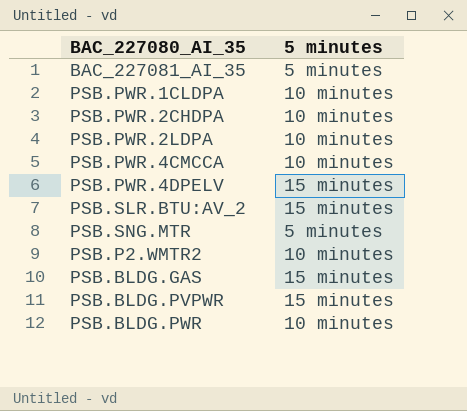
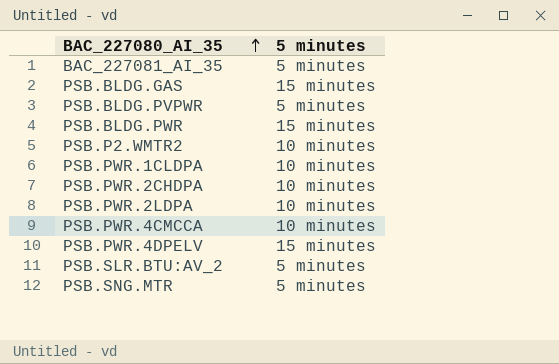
row order: none -> BAC_227080_AI_35 ascending
PSB.BLDG.PVPWR | 5 minutes: 15 minutes -> 5 minutes
PSB.BLDG.PWR | 5 minutes: 10 minutes -> 15 minutes
PSB.SLR.BTU:AV_2 | 5 minutes: 15 minutes -> 5 minutes

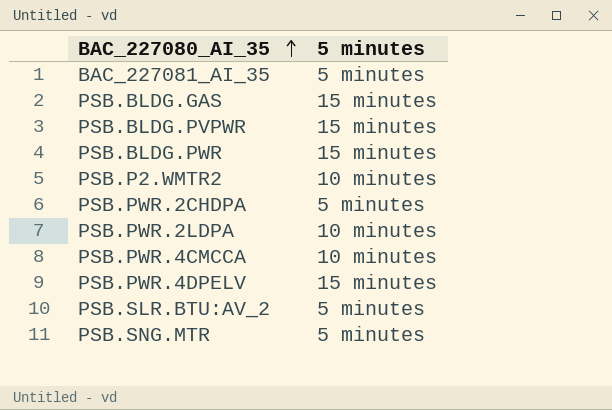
row PSB.PWR.1CLDPA: 10 minutes -> none
PSB.BLDG.PVPWR | 5 minutes: 5 minutes -> 15 minutes
PSB.PWR.2CHDPA | 5 minutes: 10 minutes -> 5 minutes

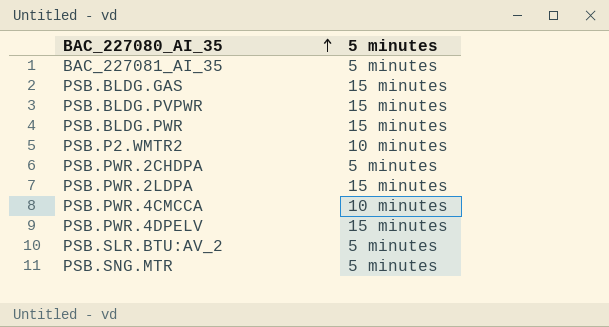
PSB.PWR.2LDPA | 5 minutes: 10 minutes -> 15 minutes

